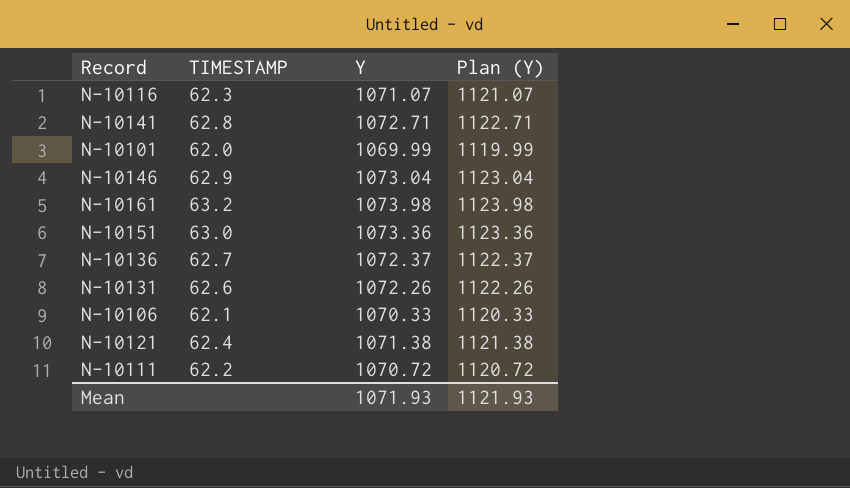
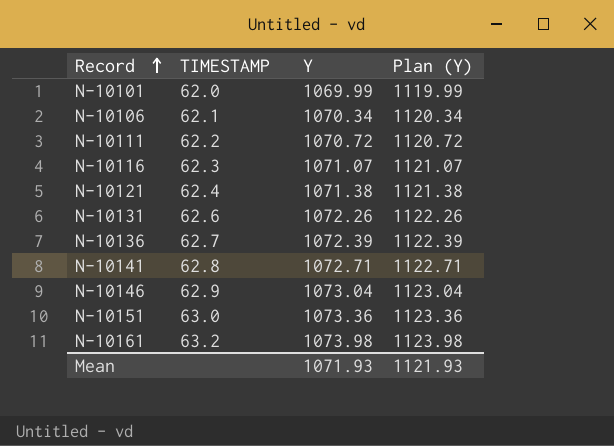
row order: none -> Record ascending
N-10106 | Y: 1070.33 -> 1070.34
N-10106 | Plan (Y): 1120.33 -> 1120.34
N-10136 | Y: 1072.37 -> 1072.39
N-10136 | Plan (Y): 1122.37 -> 1122.39

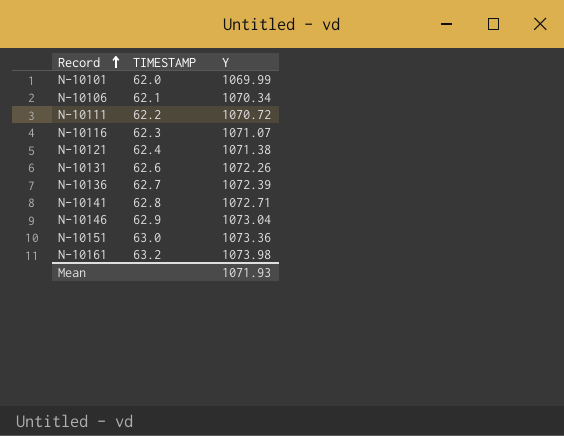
column Plan (Y) | formula: [Y] + 50 -> none

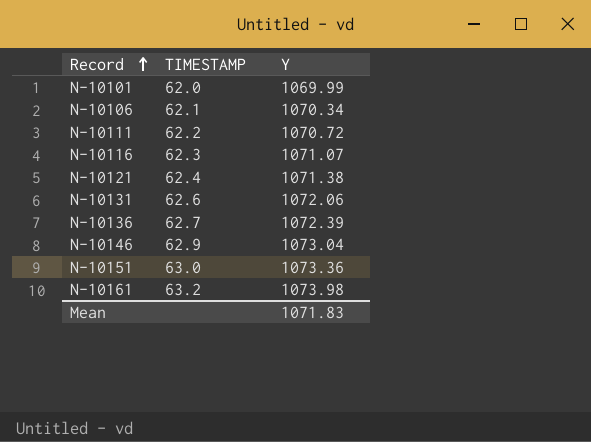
row N-10141: 62.8 | 1072.71 -> none
N-10131 | Y: 1072.26 -> 1072.06
Mean | Y: 1071.93 -> 1071.83

